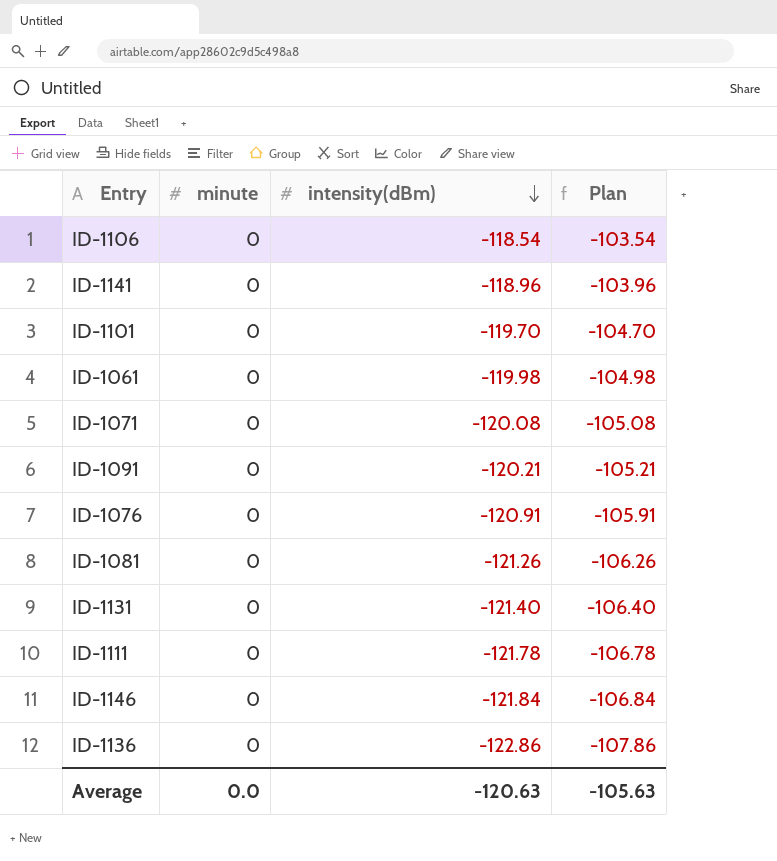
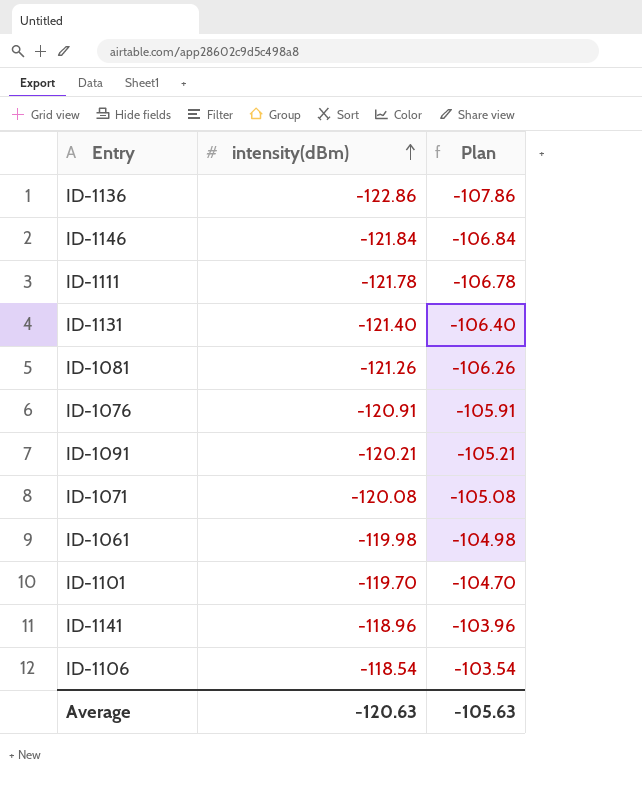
row order: intensity(dBm) descending -> intensity(dBm) ascending
column minute | position: 2 -> none

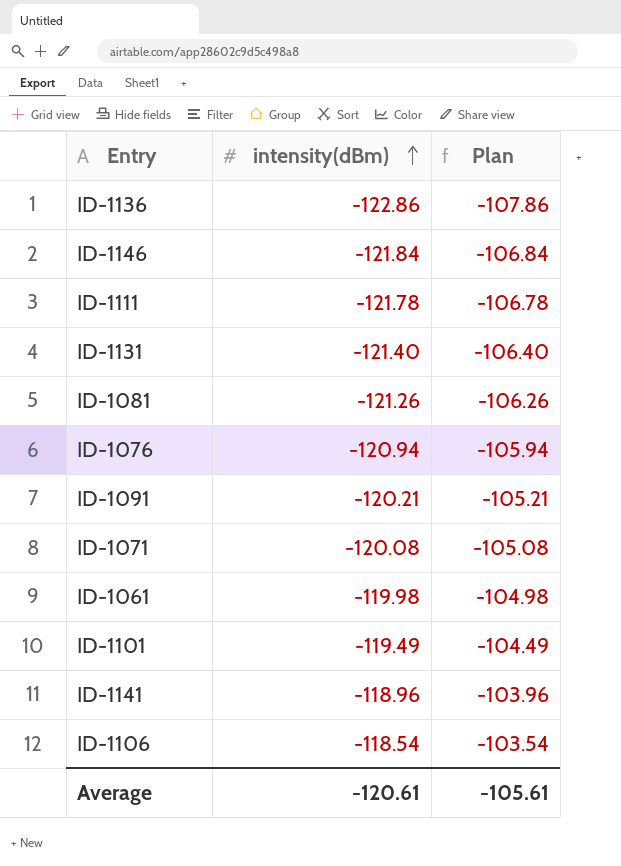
ID-1076 | intensity(dBm): -120.91 -> -120.94
ID-1076 | Plan: -105.91 -> -105.94
ID-1101 | intensity(dBm): -119.70 -> -119.49
ID-1101 | Plan: -104.70 -> -104.49
Average | intensity(dBm): -120.63 -> -120.61
Average | Plan: -105.63 -> -105.61

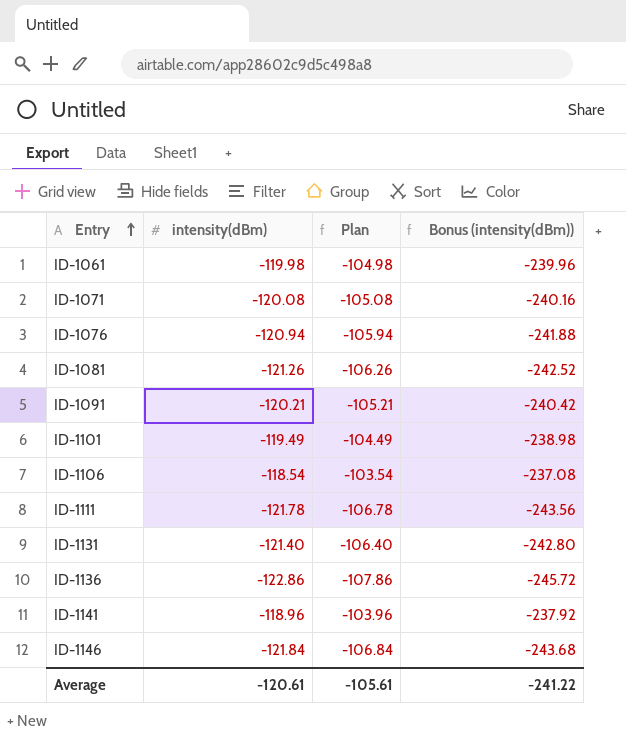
row order: intensity(dBm) ascending -> Entry ascending
column Bonus (intensity(dBm)) | formula: none -> [intensity(dBm)] * 2

